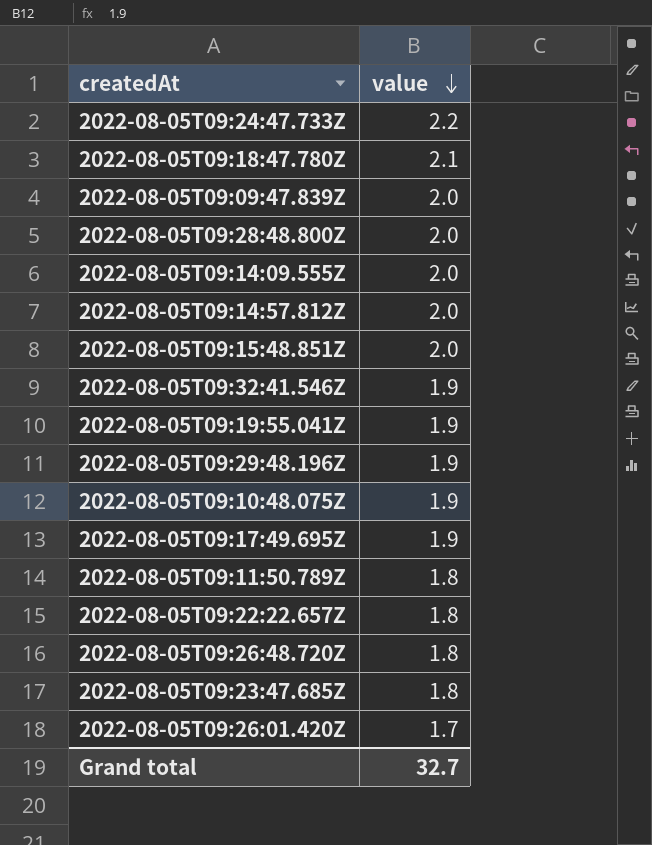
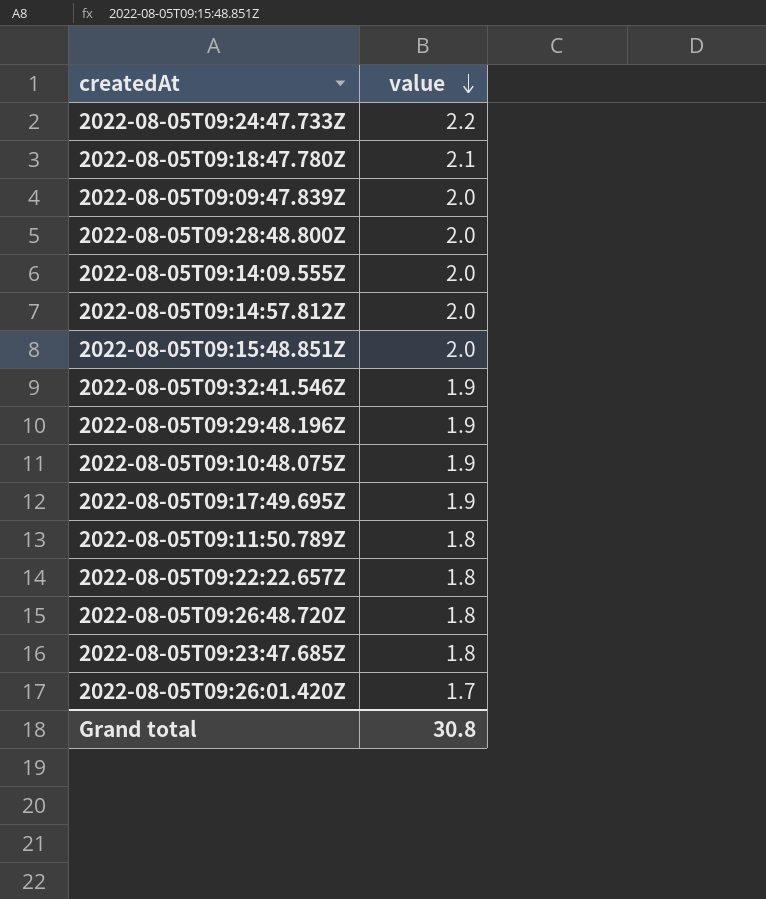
row 2022-08-05T09:19:55.041Z: 1.9 -> none
Grand total | value: 32.7 -> 30.8

